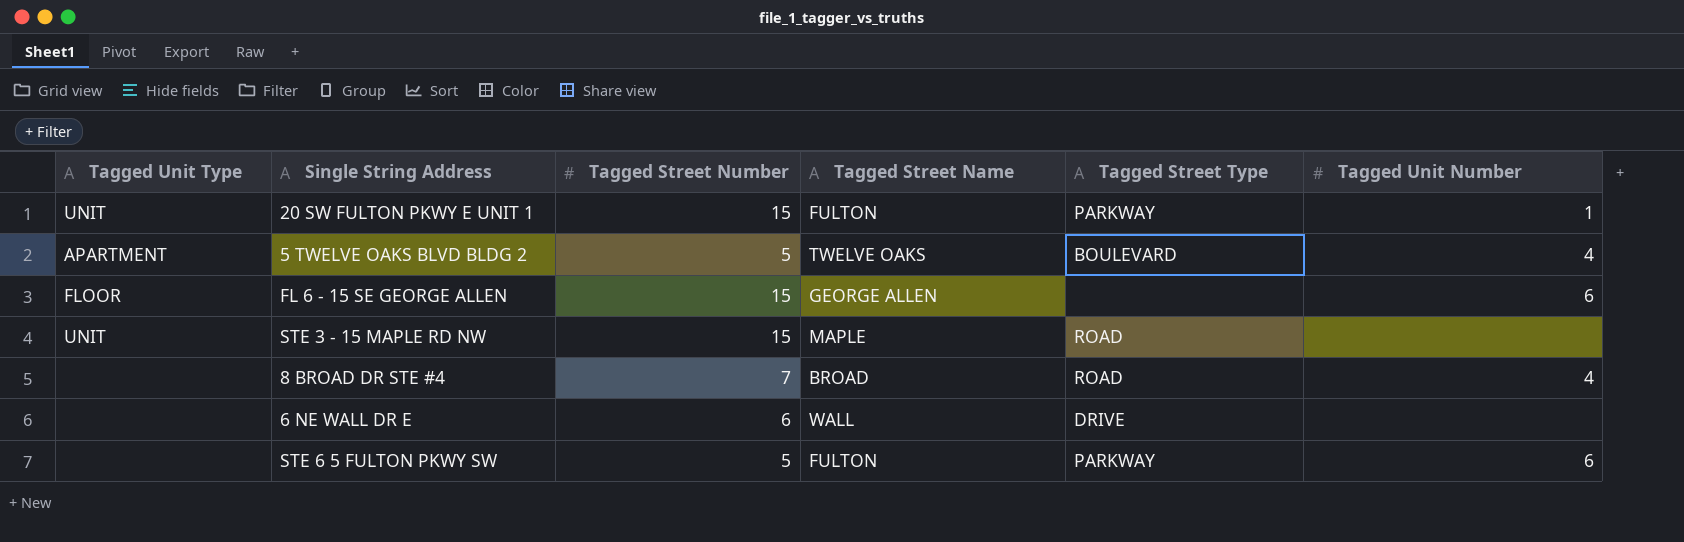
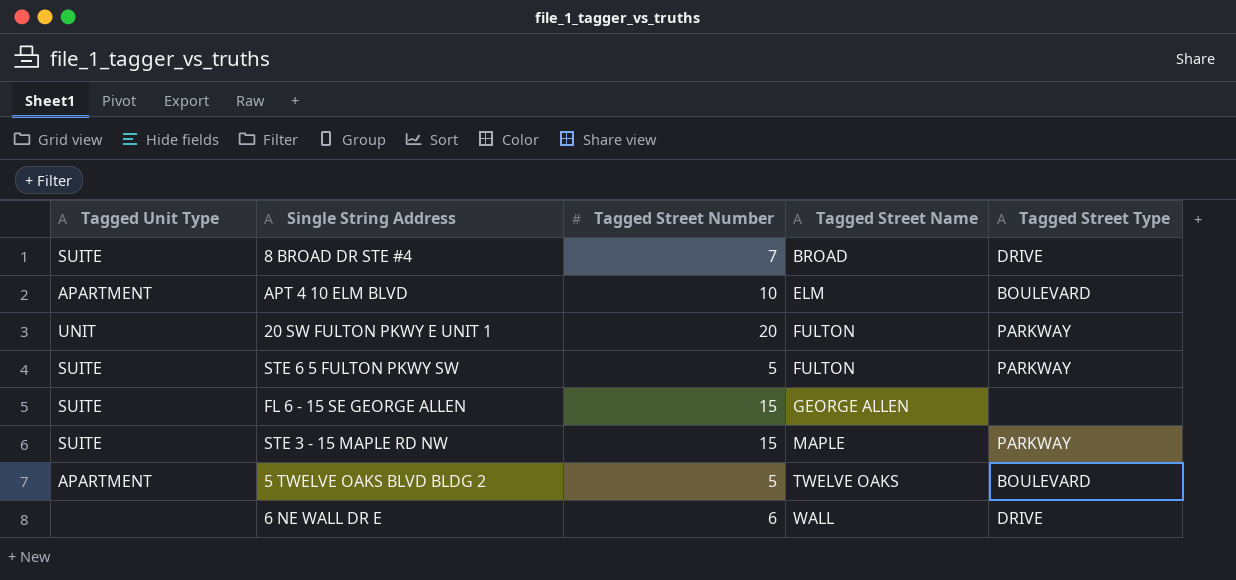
row order: none -> Tagged Street Name ascending
column Tagged Unit Number | position: 6 -> none
8 BROAD DR STE #4 | Tagged Unit Type: none -> SUITE
8 BROAD DR STE #4 | Tagged Street Type: ROAD -> DRIVE
row APT 4 10 ELM BLVD: none -> APARTMENT | 10 | ELM | BOULEVARD
20 SW FULTON PKWY E UNIT 1 | Tagged Street Number: 15 -> 20
STE 6 5 FULTON PKWY SW | Tagged Unit Type: none -> SUITE
FL 6 - 15 SE GEORGE ALLEN | Tagged Unit Type: FLOOR -> SUITE
STE 3 - 15 MAPLE RD NW | Tagged Unit Type: UNIT -> SUITE
STE 3 - 15 MAPLE RD NW | Tagged Street Type: ROAD -> PARKWAY

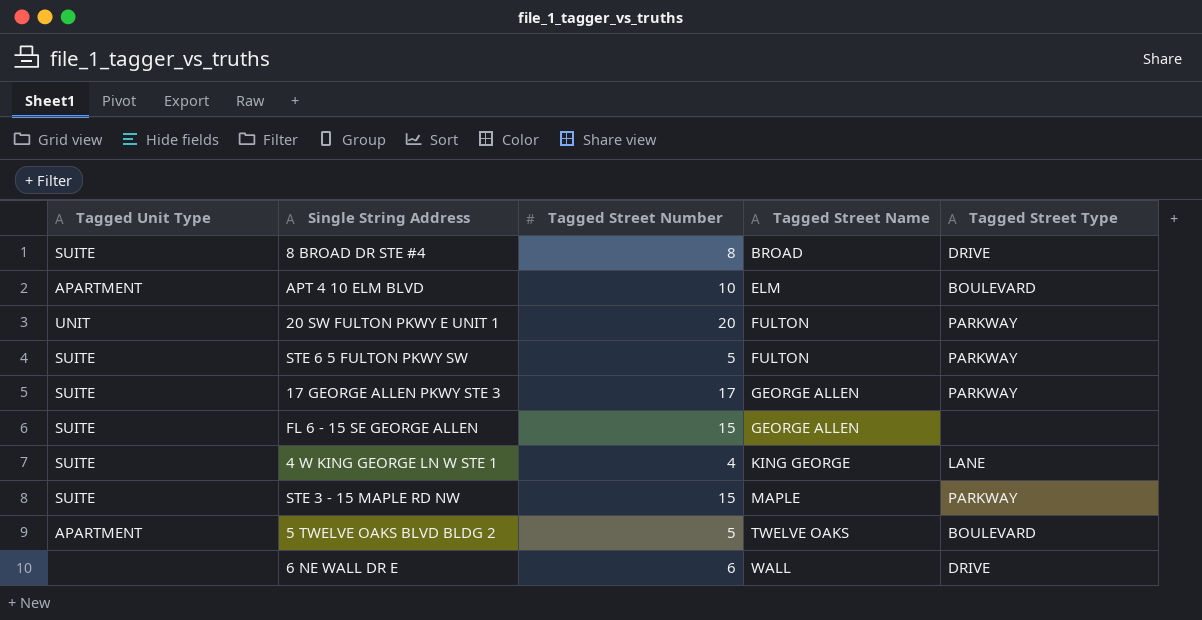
8 BROAD DR STE #4 | Tagged Street Number: 7 -> 8
row 17 GEORGE ALLEN PKWY STE 3: none -> SUITE | 17 | GEORGE ALLEN | PARKWAY
row 4 W KING GEORGE LN W STE 1: none -> SUITE | 4 | KING GEORGE | LANE

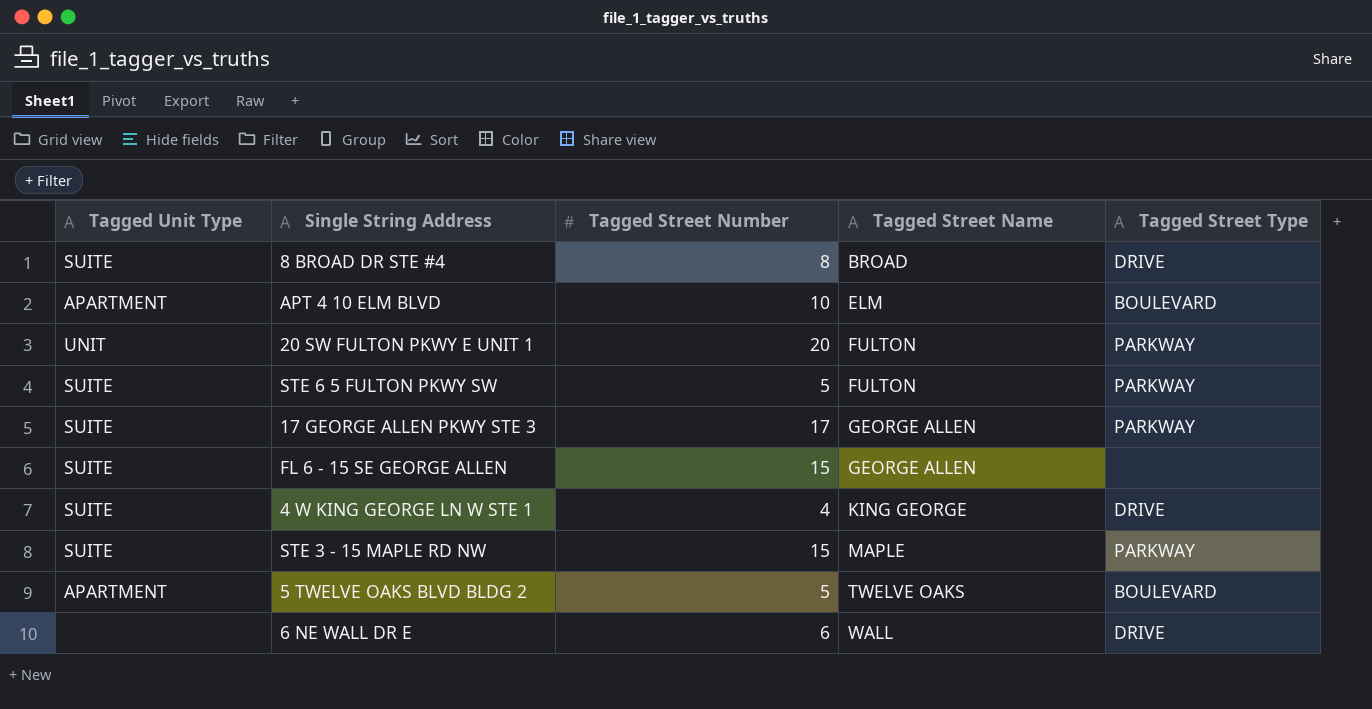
4 W KING GEORGE LN W STE 1 | Tagged Street Type: LANE -> DRIVE

